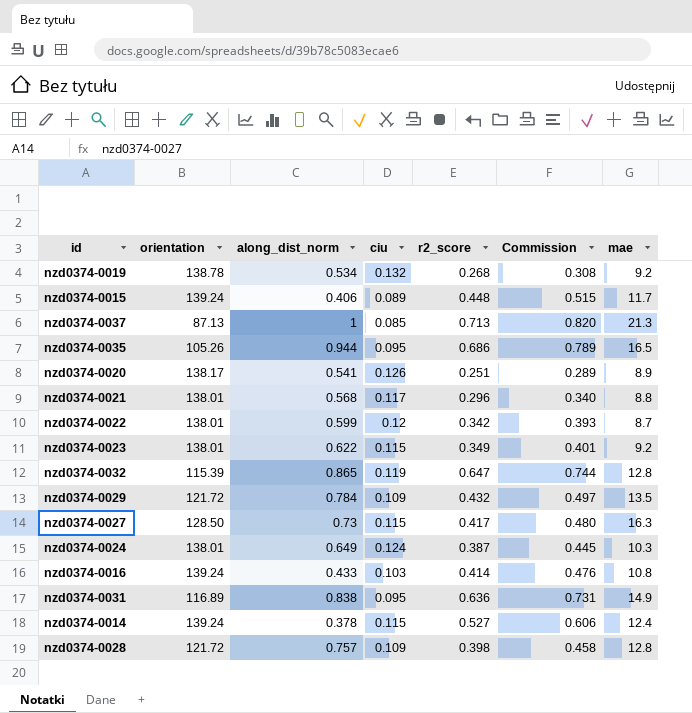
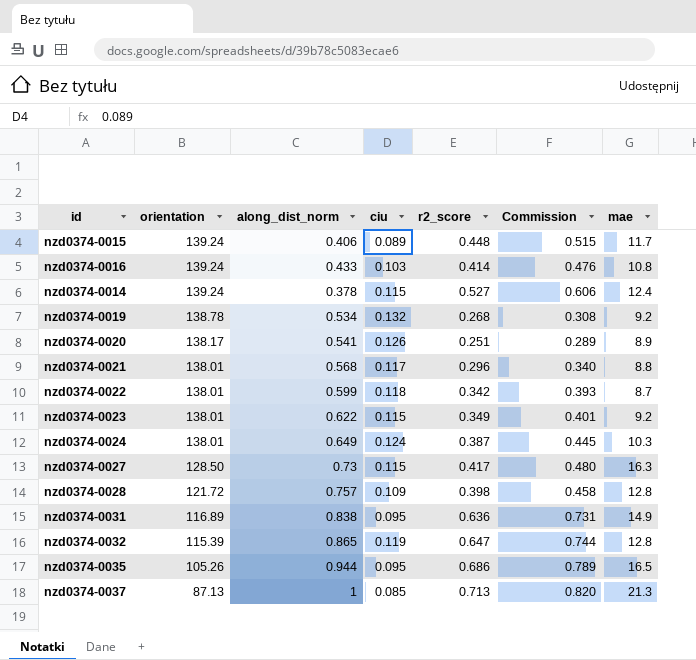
row order: none -> orientation descending
row nzd0374-0029: 121.72 | 0.784 | 0.109 | 0.432 | 0.497 | 13.5 -> none
nzd0374-0022 | ciu: 0.12 -> 0.118

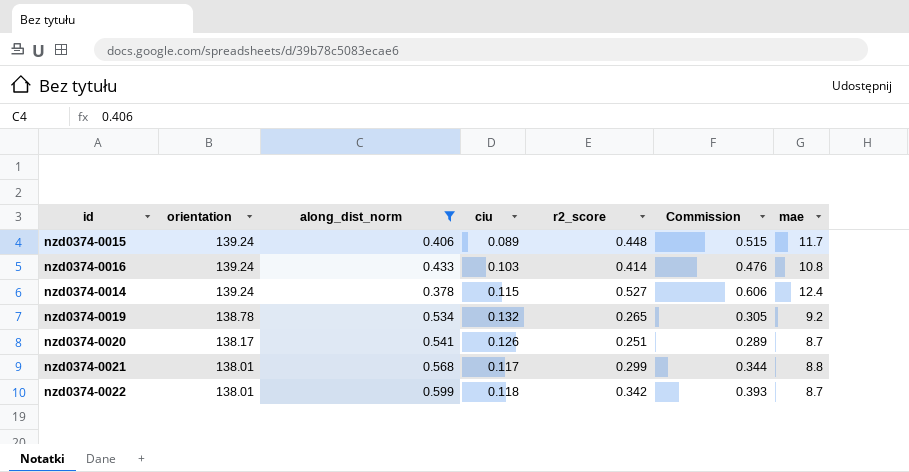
filter: none -> along_dist_norm <= 0.599
nzd0374-0019 | r2_score: 0.268 -> 0.265
nzd0374-0019 | Commission: 0.308 -> 0.305
nzd0374-0020 | mae: 8.9 -> 8.7
nzd0374-0021 | r2_score: 0.296 -> 0.299
nzd0374-0021 | Commission: 0.340 -> 0.344

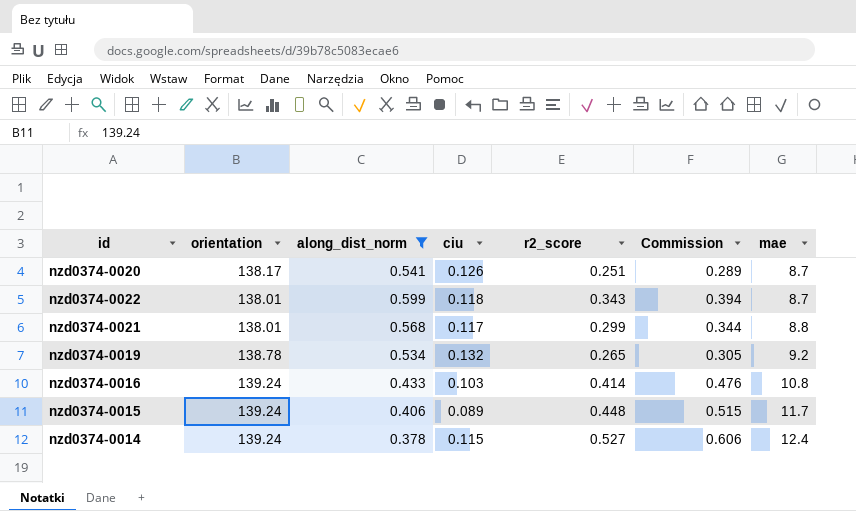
row order: orientation descending -> mae ascending
nzd0374-0022 | r2_score: 0.342 -> 0.343
nzd0374-0022 | Commission: 0.393 -> 0.394

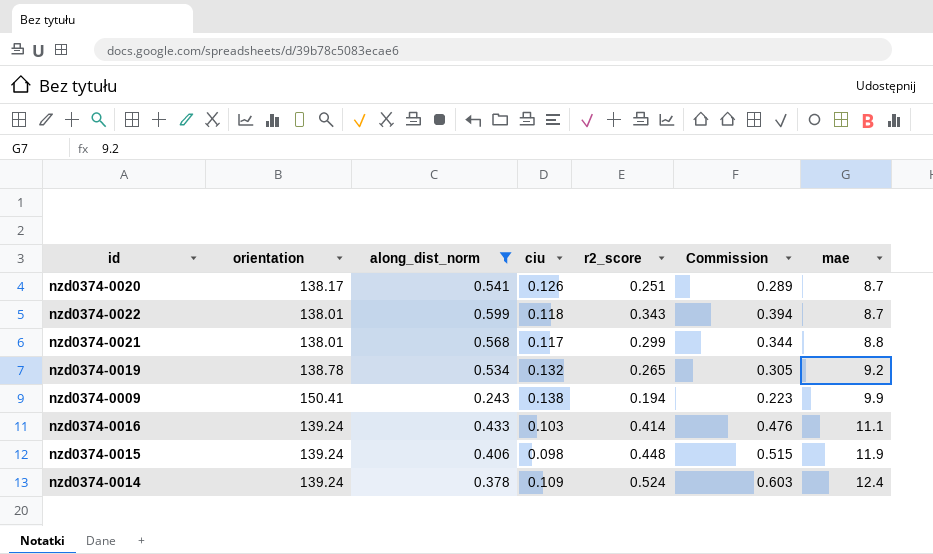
row nzd0374-0009: none -> 150.41 | 0.243 | 0.138 | 0.194 | 0.223 | 9.9
nzd0374-0016 | mae: 10.8 -> 11.1
nzd0374-0015 | ciu: 0.089 -> 0.098
nzd0374-0015 | mae: 11.7 -> 11.9
nzd0374-0014 | ciu: 0.115 -> 0.109
nzd0374-0014 | r2_score: 0.527 -> 0.524
nzd0374-0014 | Commission: 0.606 -> 0.603

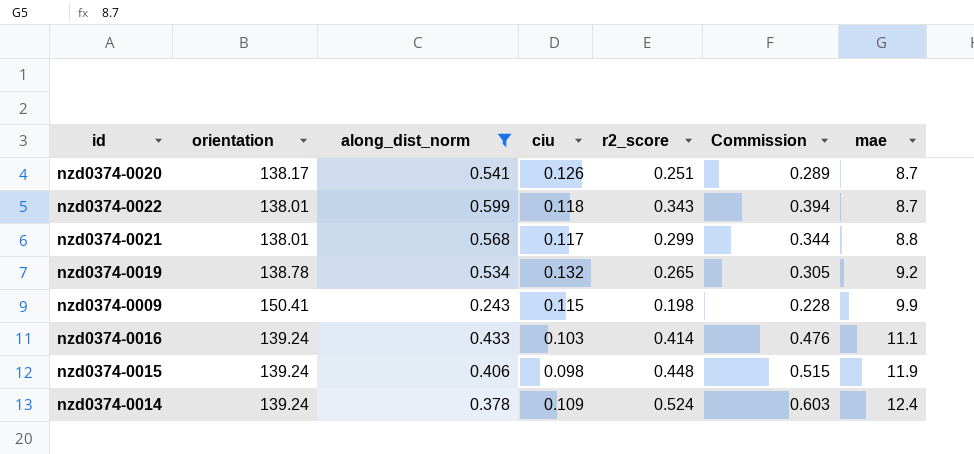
nzd0374-0009 | ciu: 0.138 -> 0.115
nzd0374-0009 | r2_score: 0.194 -> 0.198
nzd0374-0009 | Commission: 0.223 -> 0.228

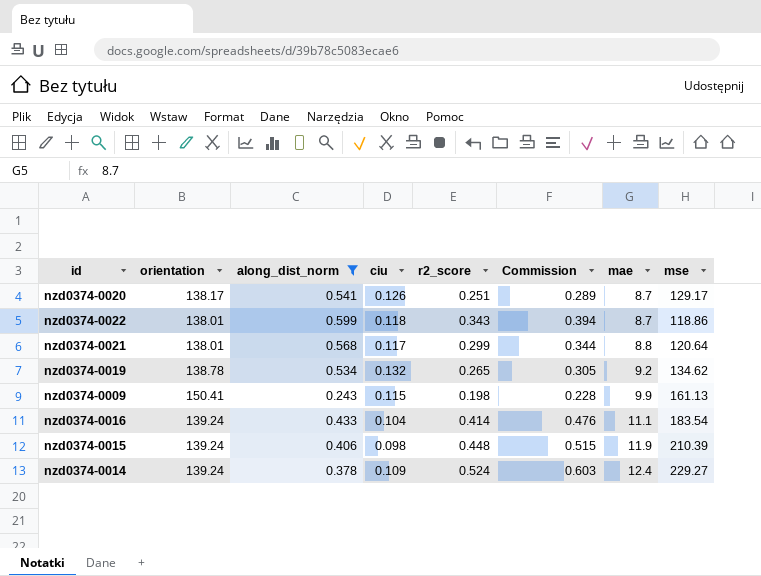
column mse | position: none -> 8
nzd0374-0016 | ciu: 0.103 -> 0.104

